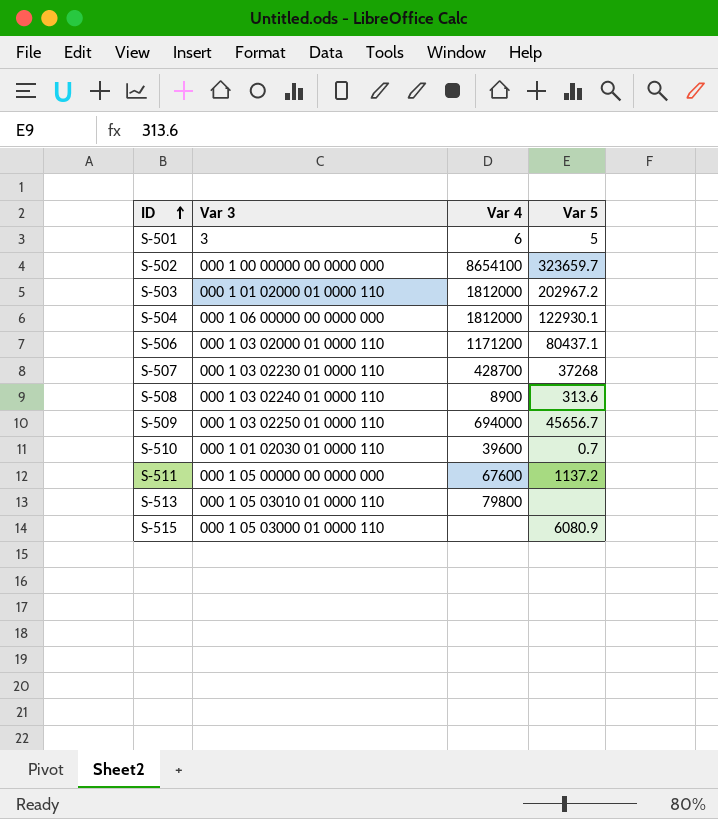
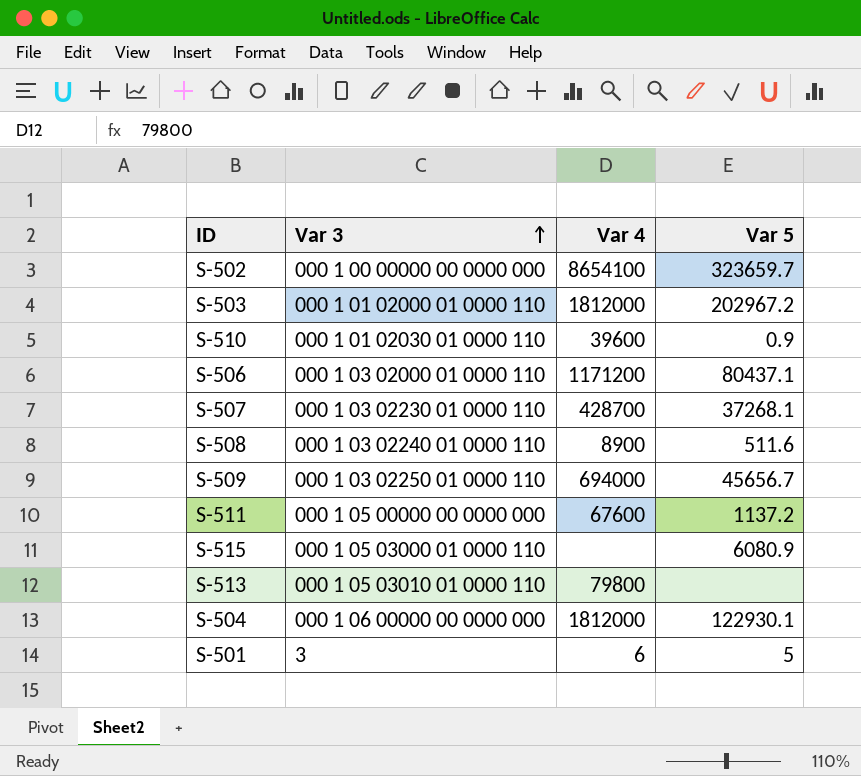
row order: ID ascending -> Var 3 ascending
S-510 | Var 5: 0.7 -> 0.9
S-507 | Var 5: 37268 -> 37268.1
S-508 | Var 5: 313.6 -> 511.6

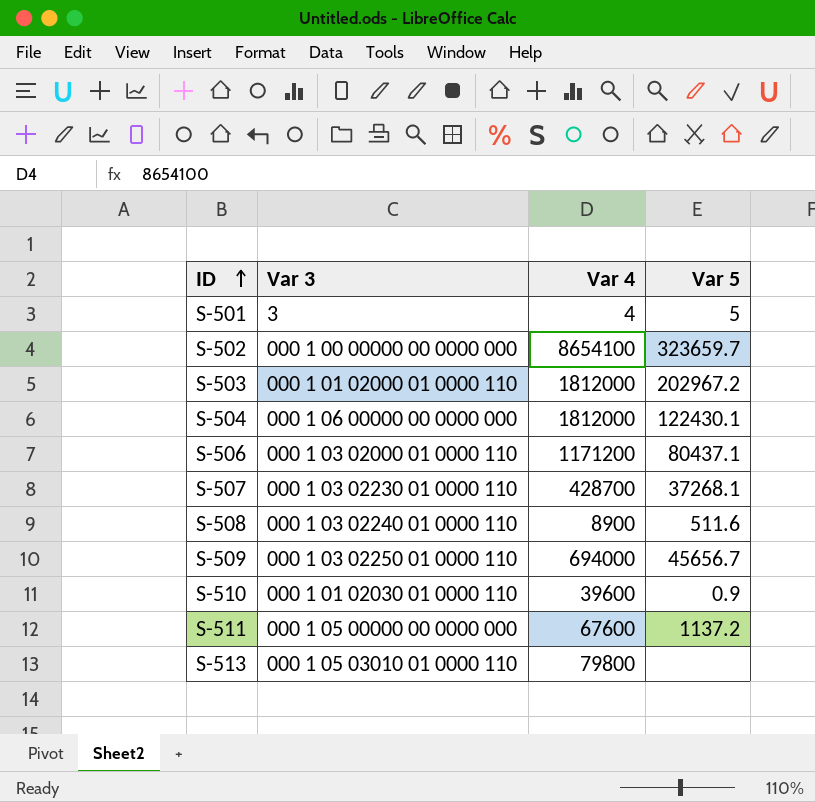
row order: Var 3 ascending -> ID ascending
row S-515: 000 1 05 03000 01 0000 110 | none | 6080.9 -> none
S-501 | Var 4: 6 -> 4
S-504 | Var 5: 122930.1 -> 122430.1

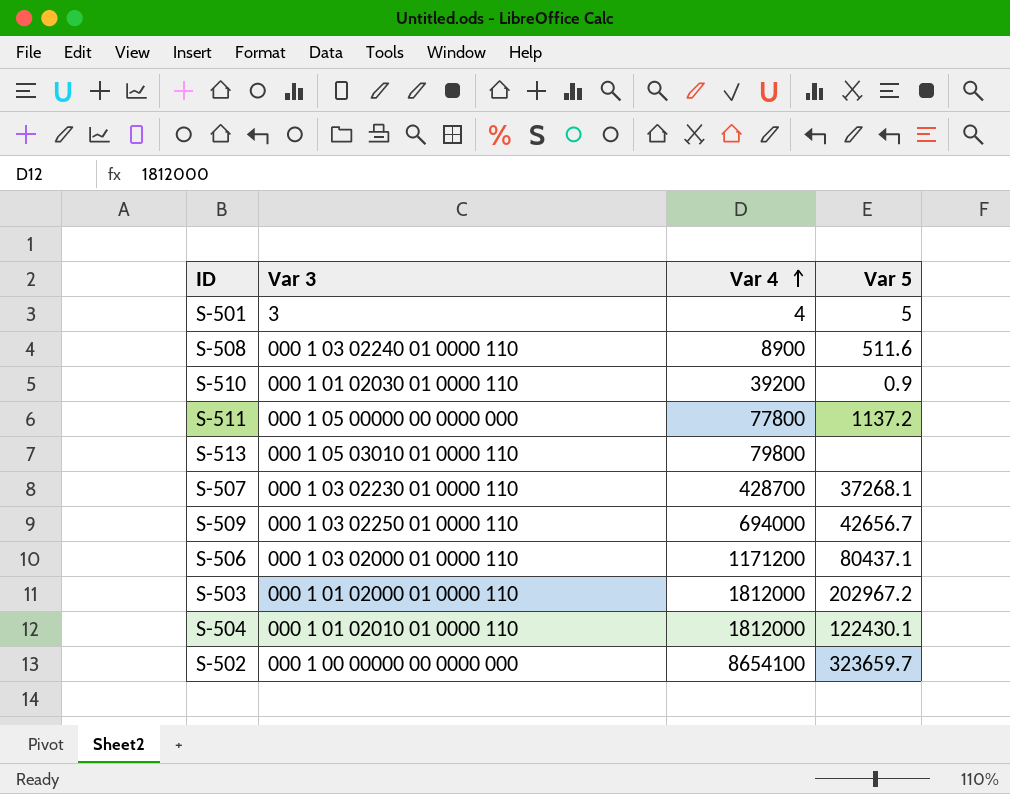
row order: ID ascending -> Var 4 ascending
S-510 | Var 4: 39600 -> 39200
S-511 | Var 4: 67600 -> 77800
S-509 | Var 5: 45656.7 -> 42656.7
S-504 | Var 3: 000 1 06 00000 00 0000 000 -> 000 1 01 02010 01 0000 110

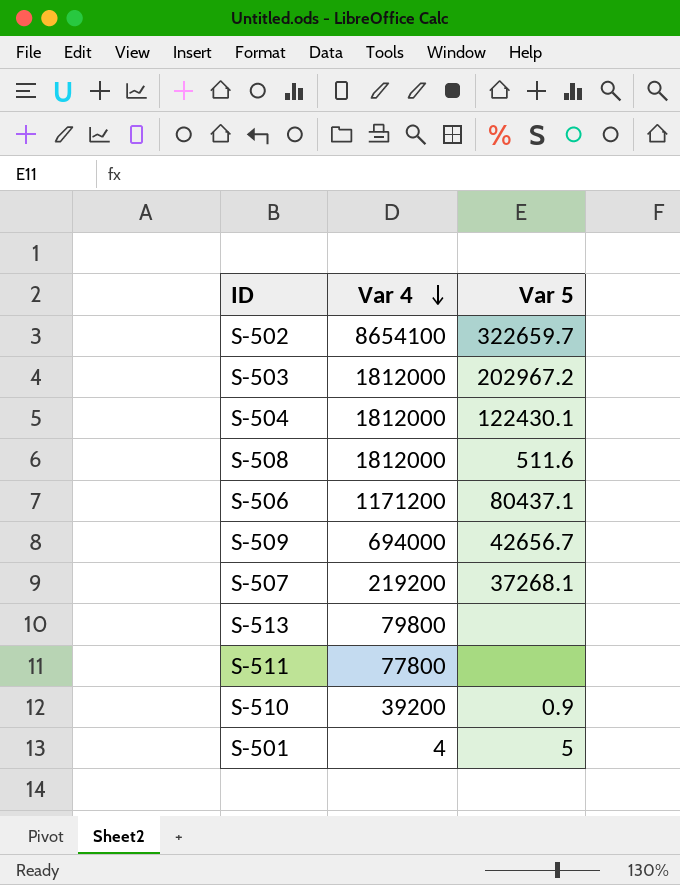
row order: Var 4 ascending -> Var 4 descending
column Var 3 | position: 2 -> none
S-502 | Var 5: 323659.7 -> 322659.7
S-508 | Var 4: 8900 -> 1812000
S-507 | Var 4: 428700 -> 219200
S-511 | Var 5: 1137.2 -> none

